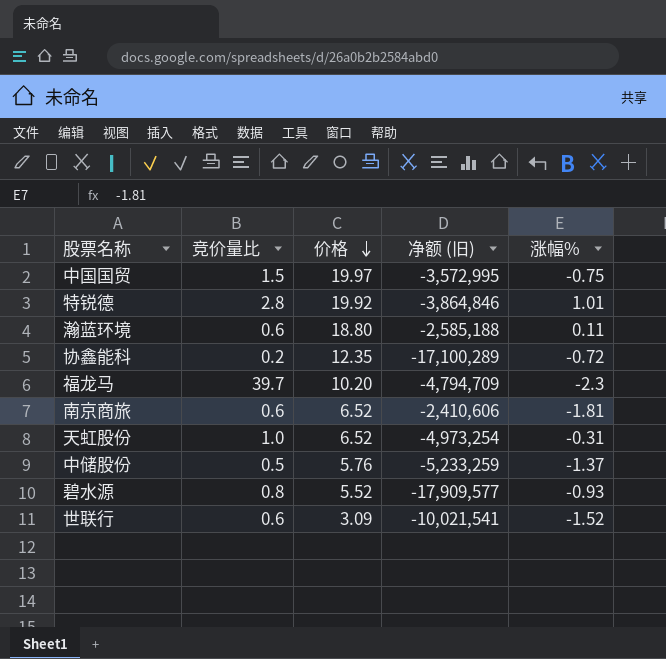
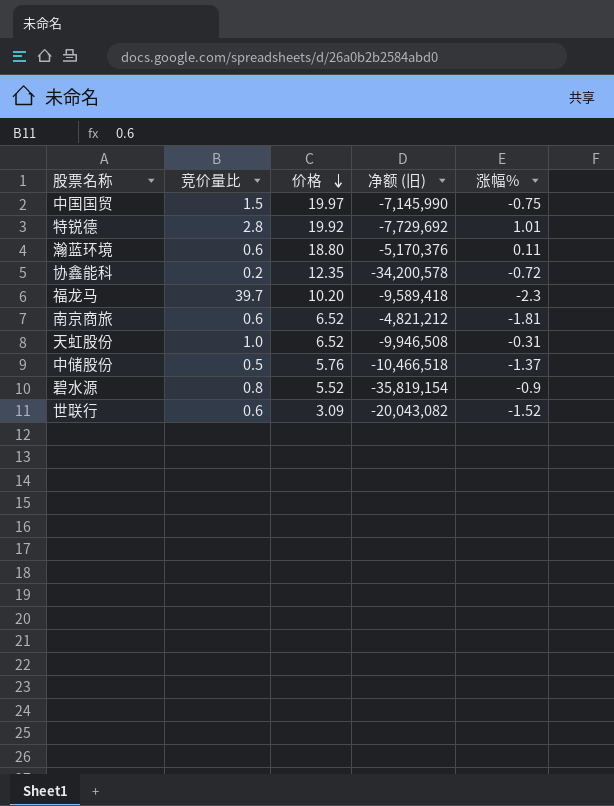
中国国贸 | 净额 (旧): -3,572,995 -> -7,145,990
特锐德 | 净额 (旧): -3,864,846 -> -7,729,692
瀚蓝环境 | 净额 (旧): -2,585,188 -> -5,170,376
协鑫能科 | 净额 (旧): -17,100,289 -> -34,200,578
福龙马 | 净额 (旧): -4,794,709 -> -9,589,418
南京商旅 | 净额 (旧): -2,410,606 -> -4,821,212
天虹股份 | 净额 (旧): -4,973,254 -> -9,946,508
中储股份 | 净额 (旧): -5,233,259 -> -10,466,518
碧水源 | 净额 (旧): -17,909,577 -> -35,819,154
碧水源 | 涨幅%: -0.93 -> -0.9
世联行 | 净额 (旧): -10,021,541 -> -20,043,082

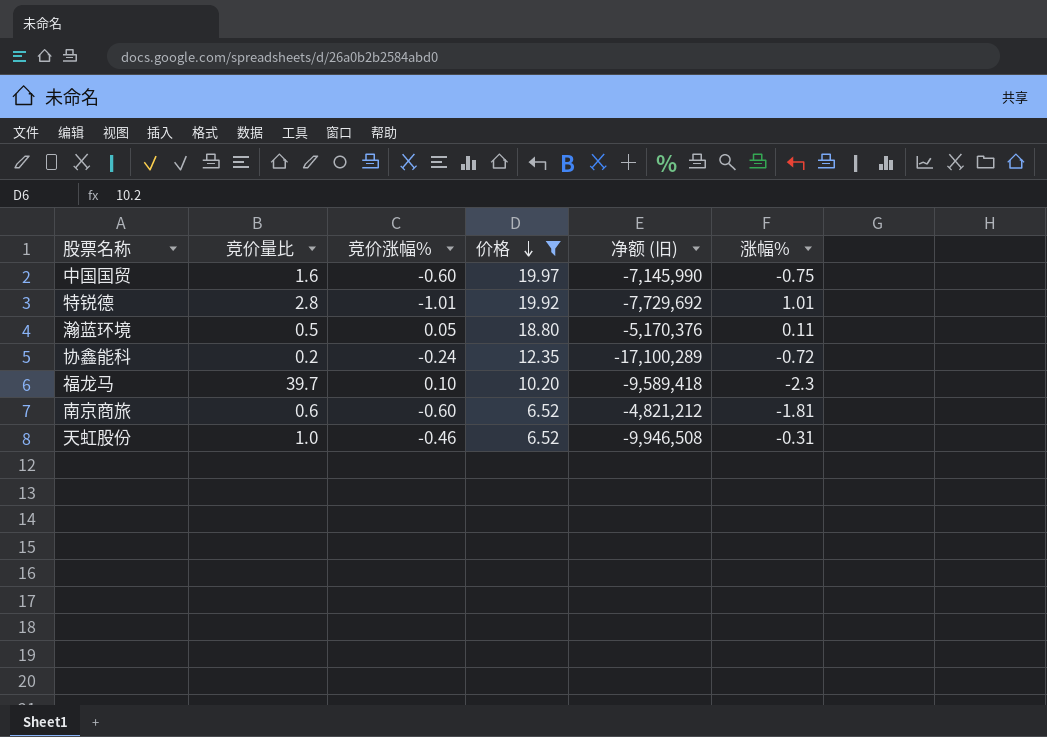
filter: none -> 价格 >= 6.52
column 竞价涨幅% | position: none -> 3
中国国贸 | 竞价量比: 1.5 -> 1.6
瀚蓝环境 | 竞价量比: 0.6 -> 0.5
协鑫能科 | 净额 (旧): -34,200,578 -> -17,100,289

